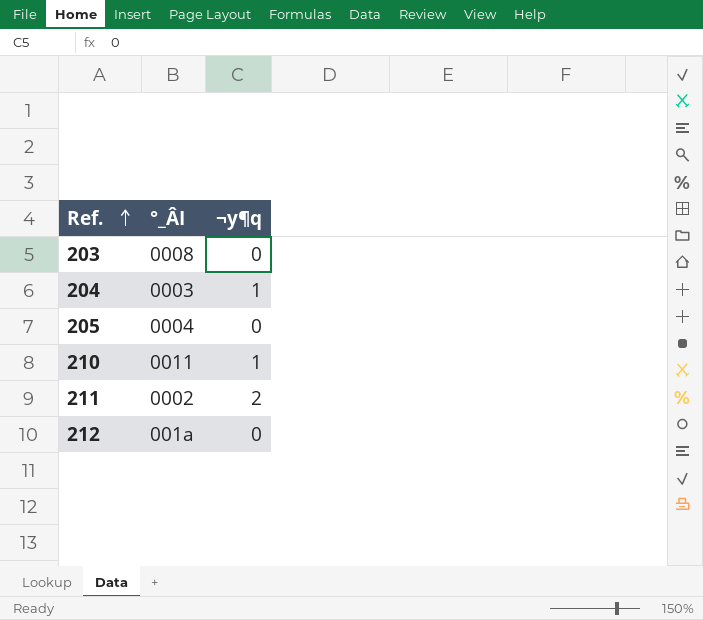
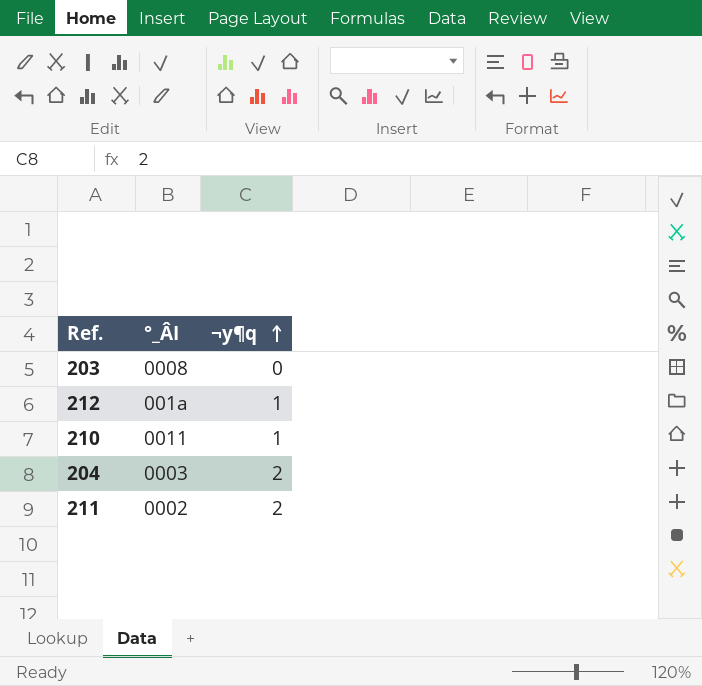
row order: Ref. ascending -> ¬y¶q ascending
row 205: 0004 | 0 -> none
212 | ¬y¶q: 0 -> 1
204 | ¬y¶q: 1 -> 2

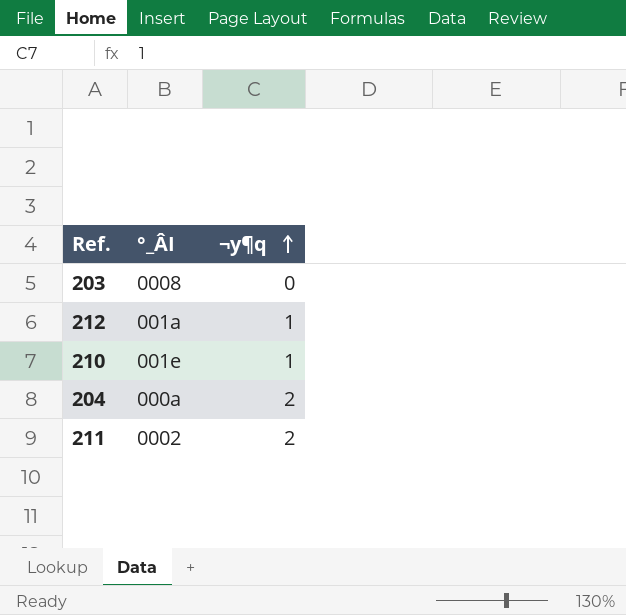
210 | °_ÂI: 0011 -> 001e
204 | °_ÂI: 0003 -> 000a

